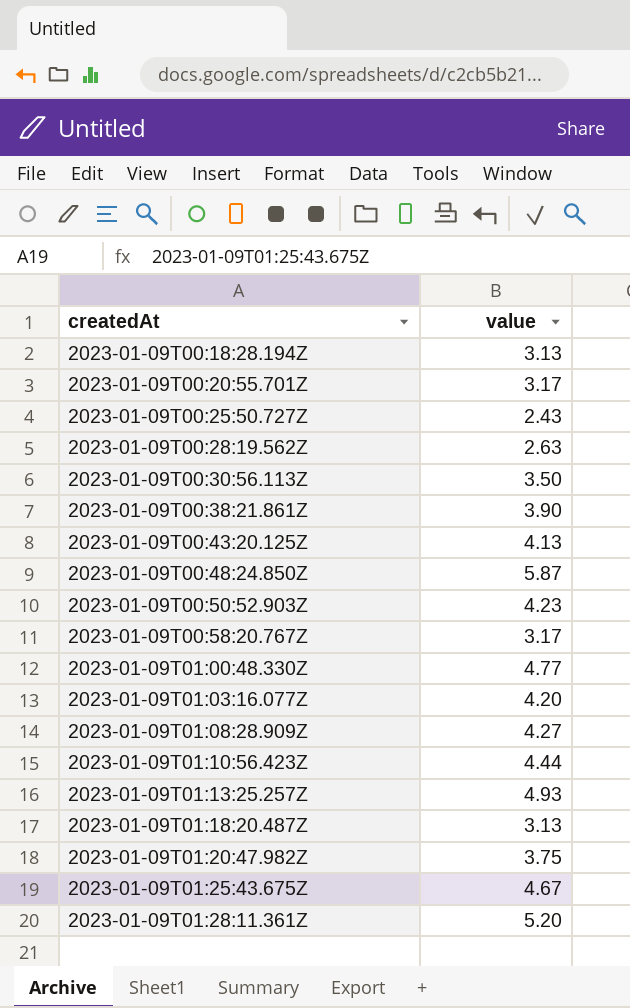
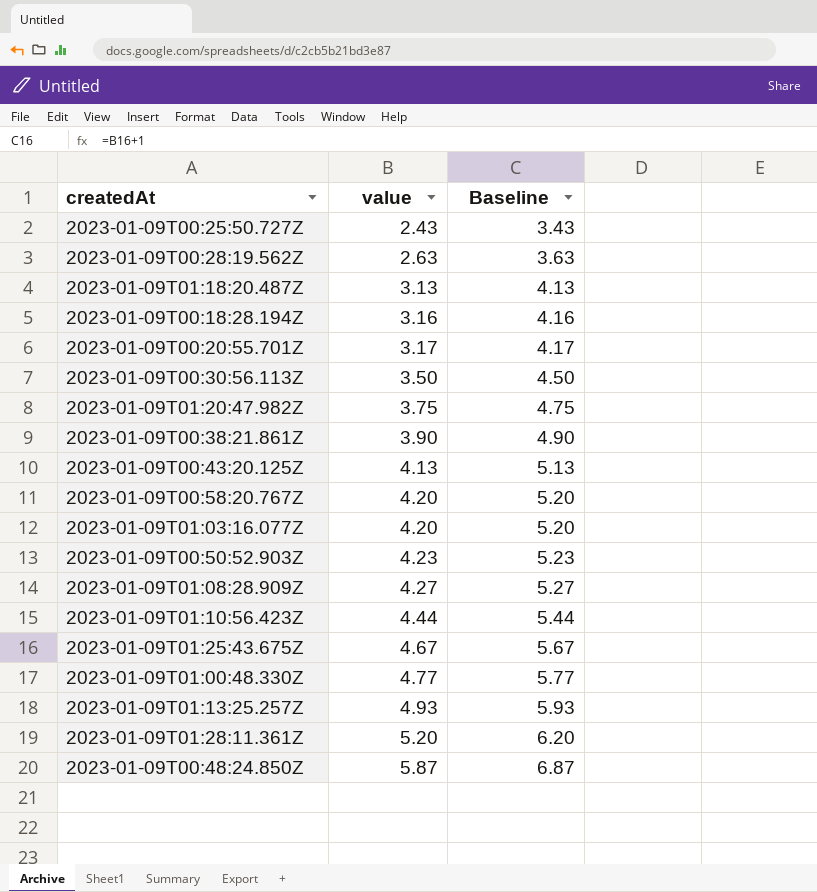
row order: createdAt ascending -> value ascending
column Baseline | formula: none -> [value] + 1
2023-01-09T00:18:28.194Z | value: 3.13 -> 3.16
2023-01-09T00:58:20.767Z | value: 3.17 -> 4.20

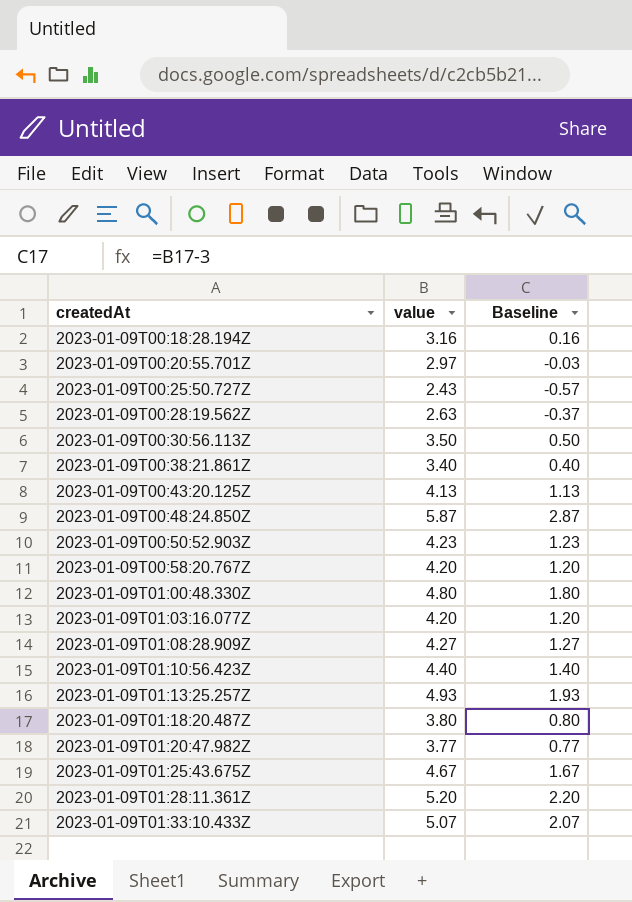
row order: value ascending -> createdAt ascending
column Baseline | formula: [value] + 1 -> [value] - 3
2023-01-09T00:20:55.701Z | value: 3.17 -> 2.97
2023-01-09T00:38:21.861Z | value: 3.90 -> 3.40
2023-01-09T01:00:48.330Z | value: 4.77 -> 4.80
2023-01-09T01:10:56.423Z | value: 4.44 -> 4.40
2023-01-09T01:18:20.487Z | value: 3.13 -> 3.80
2023-01-09T01:20:47.982Z | value: 3.75 -> 3.77
row 2023-01-09T01:33:10.433Z: none -> 5.07 | 2.07

